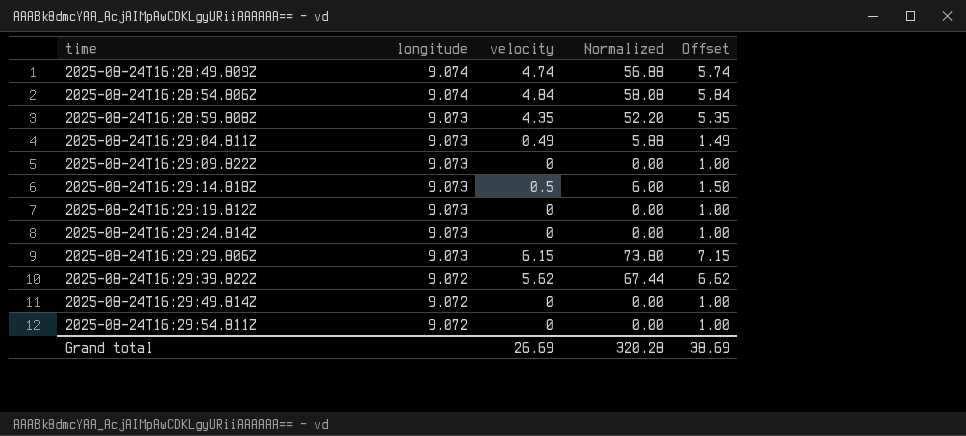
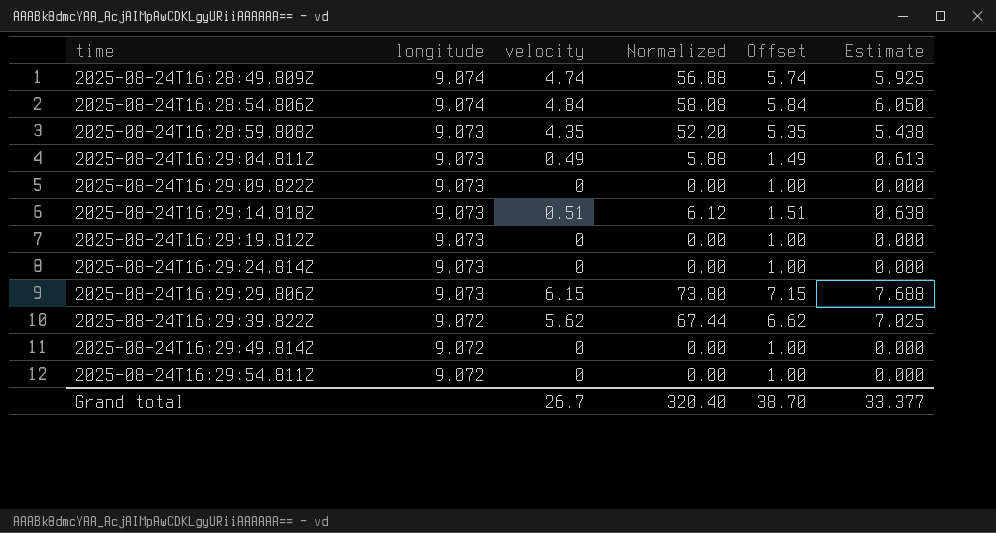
column Estimate | formula: none -> [velocity] * 1.25
2025-08-24T16:29:14.818Z | velocity: 0.5 -> 0.51
2025-08-24T16:29:14.818Z | Normalized: 6.00 -> 6.12
2025-08-24T16:29:14.818Z | Offset: 1.50 -> 1.51
Grand total | velocity: 26.69 -> 26.7
Grand total | Normalized: 320.28 -> 320.40
Grand total | Offset: 38.69 -> 38.70

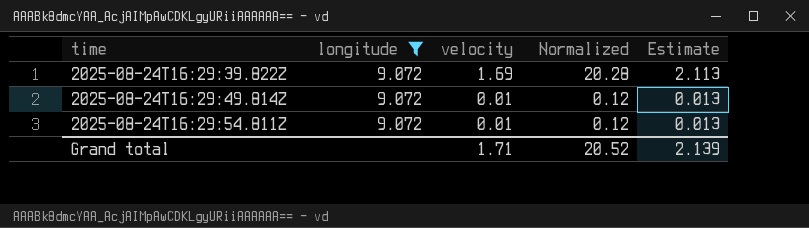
filter: none -> longitude = 9.072
column Offset | formula: [velocity] + 1 -> none
2025-08-24T16:29:39.822Z | velocity: 5.62 -> 1.69
2025-08-24T16:29:39.822Z | Normalized: 67.44 -> 20.28
2025-08-24T16:29:39.822Z | Estimate: 7.025 -> 2.113
2025-08-24T16:29:49.814Z | velocity: 0 -> 0.01
2025-08-24T16:29:49.814Z | Normalized: 0.00 -> 0.12
2025-08-24T16:29:49.814Z | Estimate: 0.000 -> 0.013
2025-08-24T16:29:54.811Z | velocity: 0 -> 0.01
2025-08-24T16:29:54.811Z | Normalized: 0.00 -> 0.12
2025-08-24T16:29:54.811Z | Estimate: 0.000 -> 0.013
Grand total | velocity: 26.7 -> 1.71
Grand total | Normalized: 320.40 -> 20.52
Grand total | Estimate: 33.377 -> 2.139

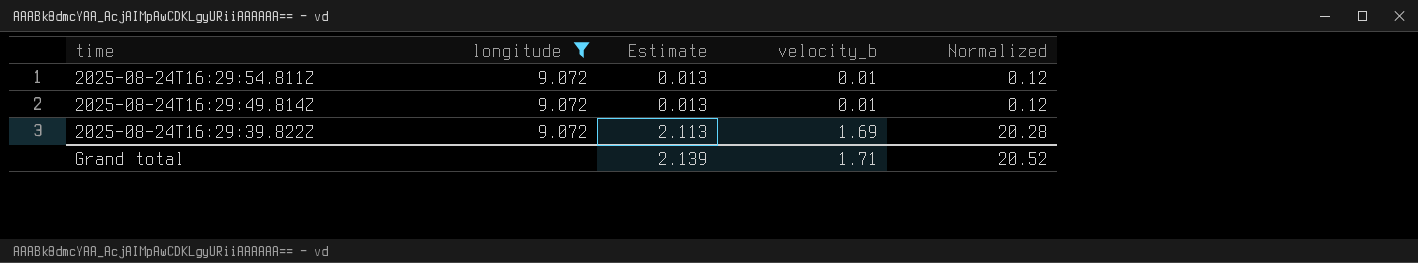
row order: time ascending -> time descending
column Estimate | position: 5 -> 3
column name: velocity -> velocity_b

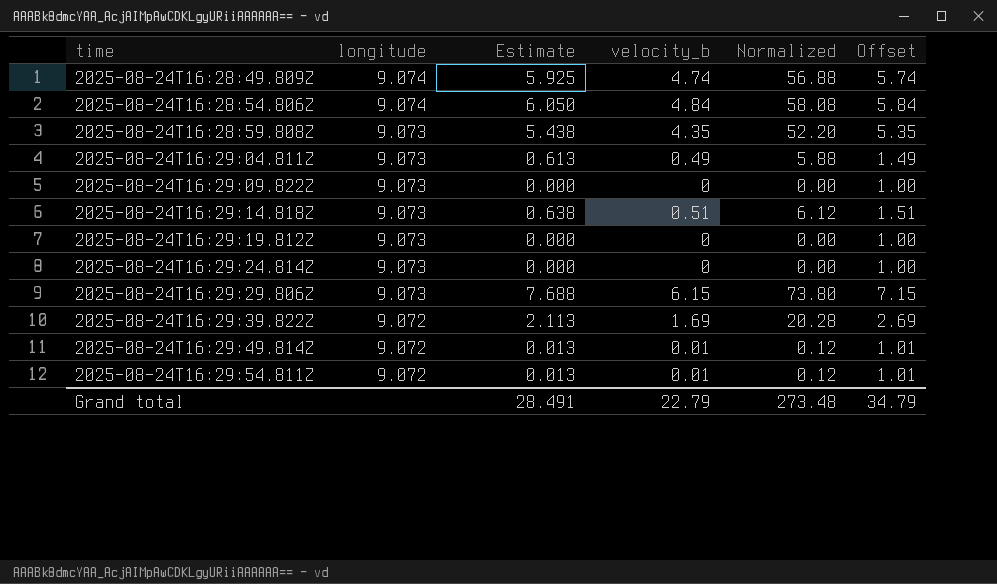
filter: longitude = 9.072 -> none
row order: time descending -> time ascending
column Offset | formula: none -> [velocity_b] + 1
Grand total | Estimate: 2.139 -> 28.491
Grand total | velocity_b: 1.71 -> 22.79
Grand total | Normalized: 20.52 -> 273.48

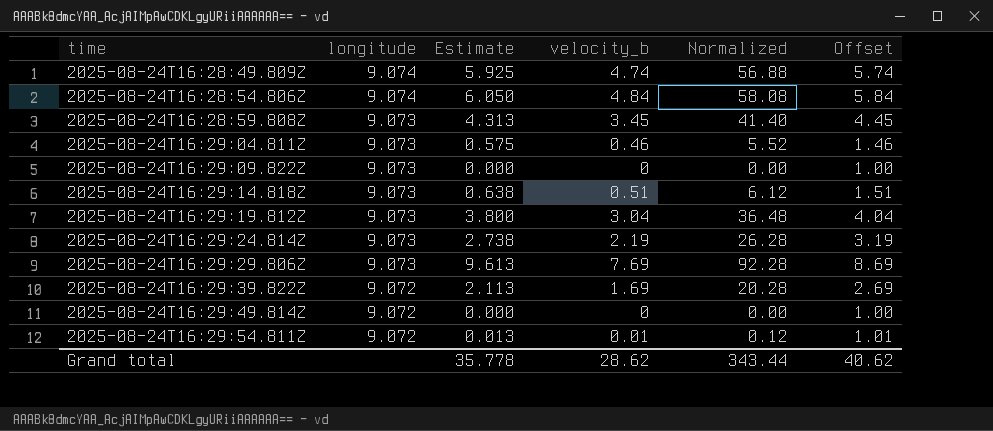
2025-08-24T16:28:59.808Z | Estimate: 5.438 -> 4.313
2025-08-24T16:28:59.808Z | velocity_b: 4.35 -> 3.45
2025-08-24T16:28:59.808Z | Normalized: 52.20 -> 41.40
2025-08-24T16:28:59.808Z | Offset: 5.35 -> 4.45
2025-08-24T16:29:04.811Z | Estimate: 0.613 -> 0.575
2025-08-24T16:29:04.811Z | velocity_b: 0.49 -> 0.46
2025-08-24T16:29:04.811Z | Normalized: 5.88 -> 5.52
2025-08-24T16:29:04.811Z | Offset: 1.49 -> 1.46
2025-08-24T16:29:19.812Z | Estimate: 0.000 -> 3.800
2025-08-24T16:29:19.812Z | velocity_b: 0 -> 3.04
2025-08-24T16:29:19.812Z | Normalized: 0.00 -> 36.48
2025-08-24T16:29:19.812Z | Offset: 1.00 -> 4.04
2025-08-24T16:29:24.814Z | Estimate: 0.000 -> 2.738
2025-08-24T16:29:24.814Z | velocity_b: 0 -> 2.19
2025-08-24T16:29:24.814Z | Normalized: 0.00 -> 26.28
2025-08-24T16:29:24.814Z | Offset: 1.00 -> 3.19
2025-08-24T16:29:29.806Z | Estimate: 7.688 -> 9.613
2025-08-24T16:29:29.806Z | velocity_b: 6.15 -> 7.69
2025-08-24T16:29:29.806Z | Normalized: 73.80 -> 92.28
2025-08-24T16:29:29.806Z | Offset: 7.15 -> 8.69
2025-08-24T16:29:49.814Z | Estimate: 0.013 -> 0.000
2025-08-24T16:29:49.814Z | velocity_b: 0.01 -> 0
2025-08-24T16:29:49.814Z | Normalized: 0.12 -> 0.00
2025-08-24T16:29:49.814Z | Offset: 1.01 -> 1.00
Grand total | Estimate: 28.491 -> 35.778
Grand total | velocity_b: 22.79 -> 28.62
Grand total | Normalized: 273.48 -> 343.44
Grand total | Offset: 34.79 -> 40.62

